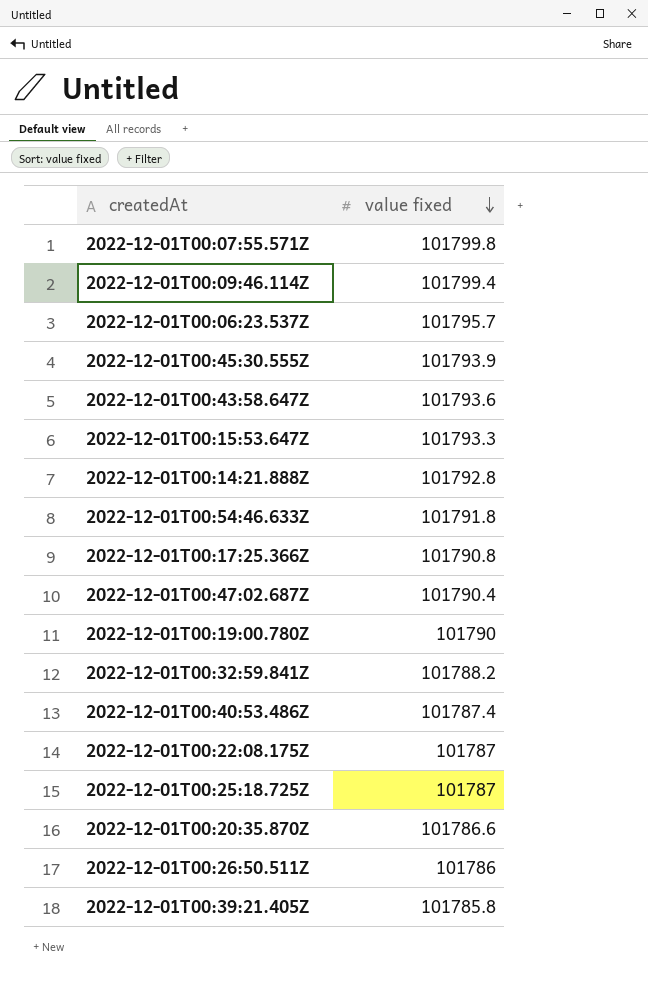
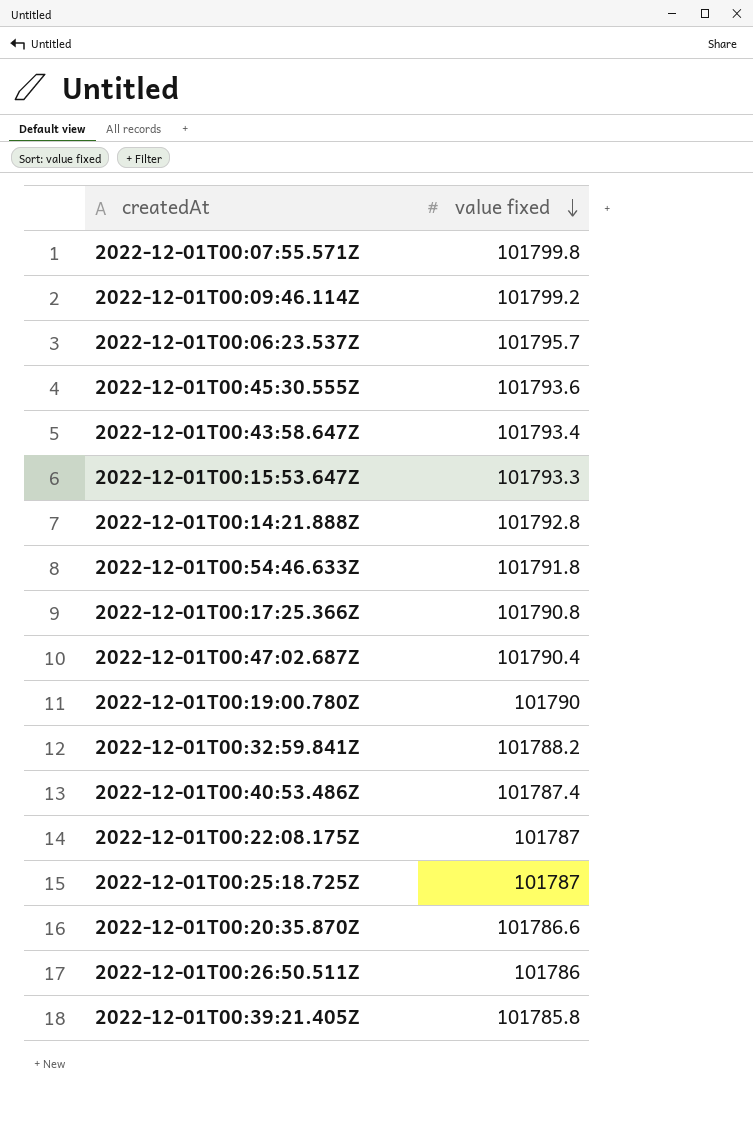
2022-12-01T00:09:46.114Z | value fixed: 101799.4 -> 101799.2
2022-12-01T00:45:30.555Z | value fixed: 101793.9 -> 101793.6
2022-12-01T00:43:58.647Z | value fixed: 101793.6 -> 101793.4

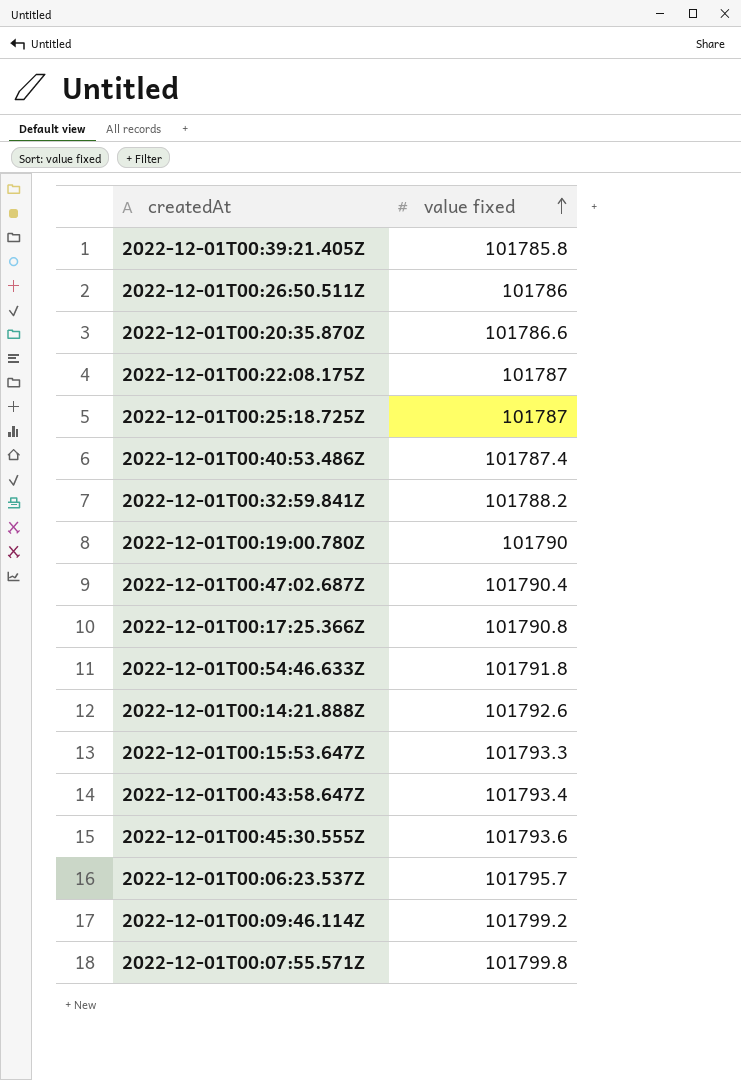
row order: value fixed descending -> value fixed ascending
2022-12-01T00:14:21.888Z | value fixed: 101792.8 -> 101792.6

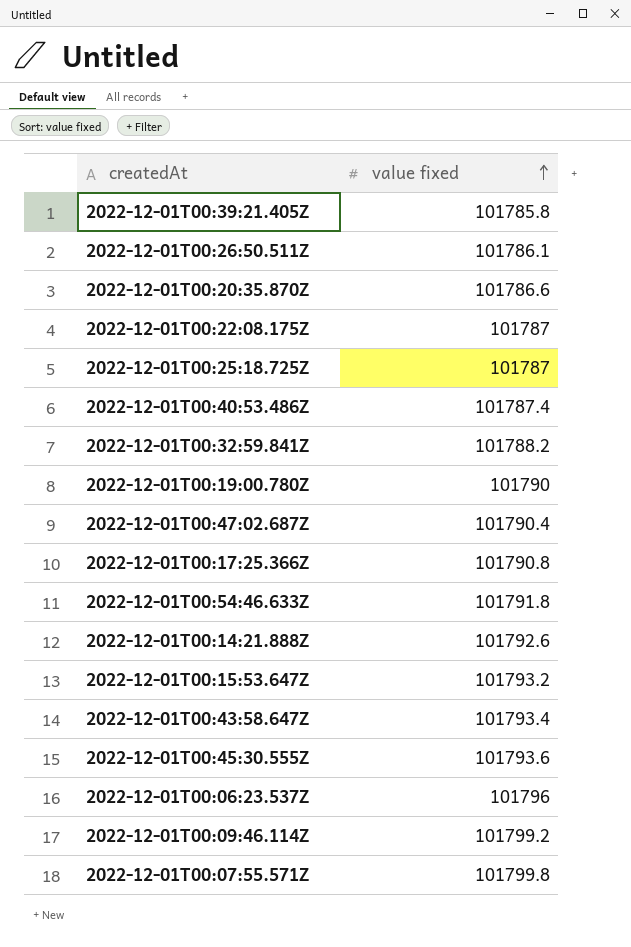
2022-12-01T00:26:50.511Z | value fixed: 101786 -> 101786.1
2022-12-01T00:15:53.647Z | value fixed: 101793.3 -> 101793.2
2022-12-01T00:06:23.537Z | value fixed: 101795.7 -> 101796

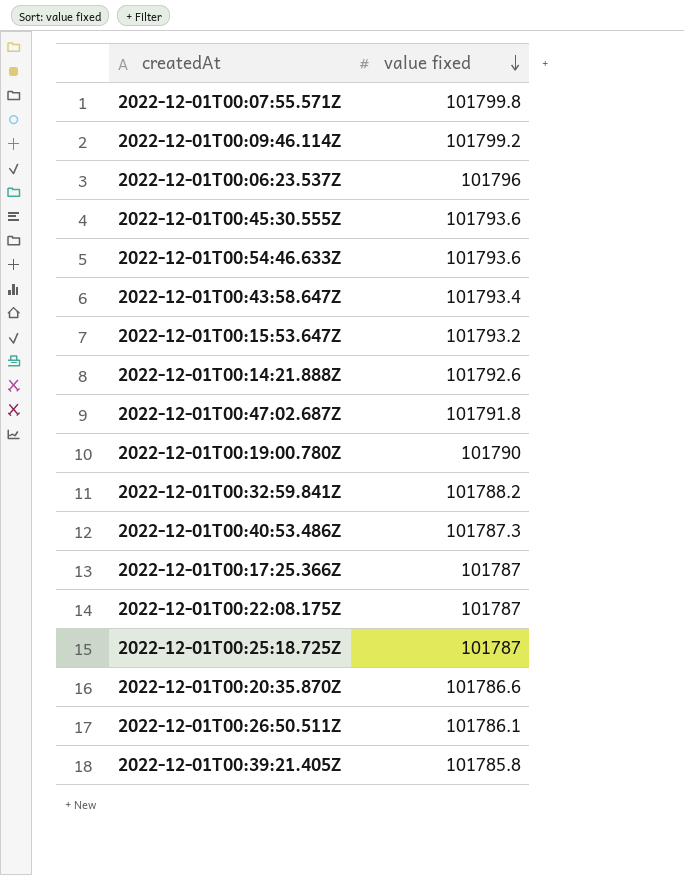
row order: value fixed ascending -> value fixed descending
2022-12-01T00:54:46.633Z | value fixed: 101791.8 -> 101793.6
2022-12-01T00:47:02.687Z | value fixed: 101790.4 -> 101791.8
2022-12-01T00:40:53.486Z | value fixed: 101787.4 -> 101787.3
2022-12-01T00:17:25.366Z | value fixed: 101790.8 -> 101787

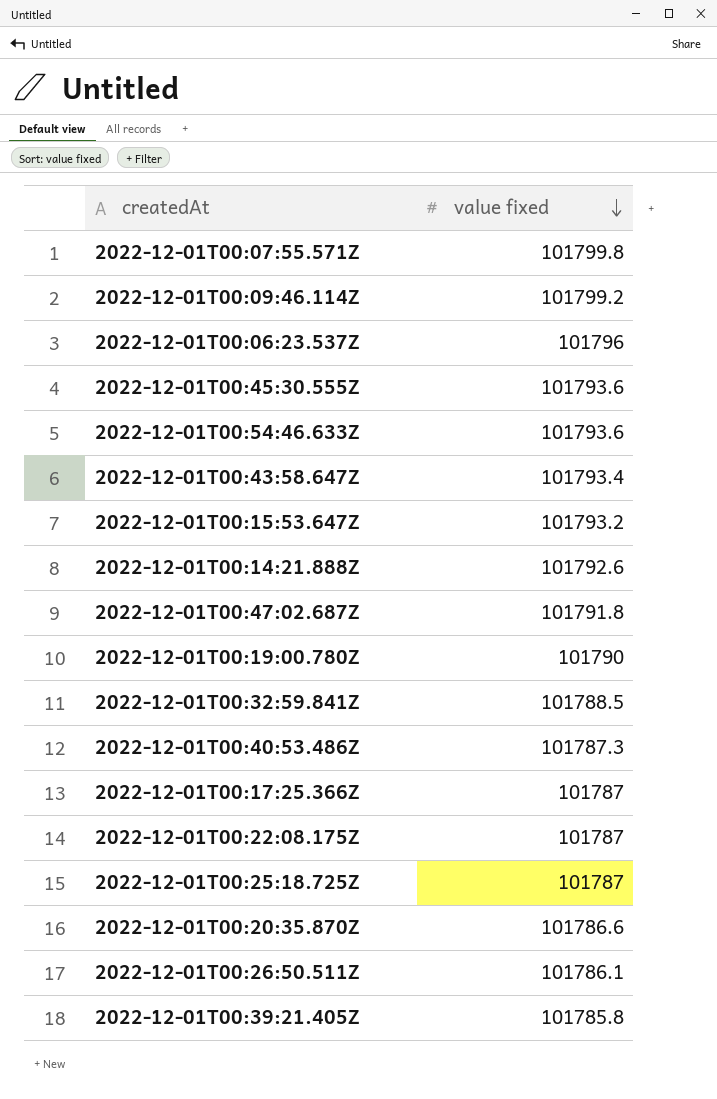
2022-12-01T00:32:59.841Z | value fixed: 101788.2 -> 101788.5

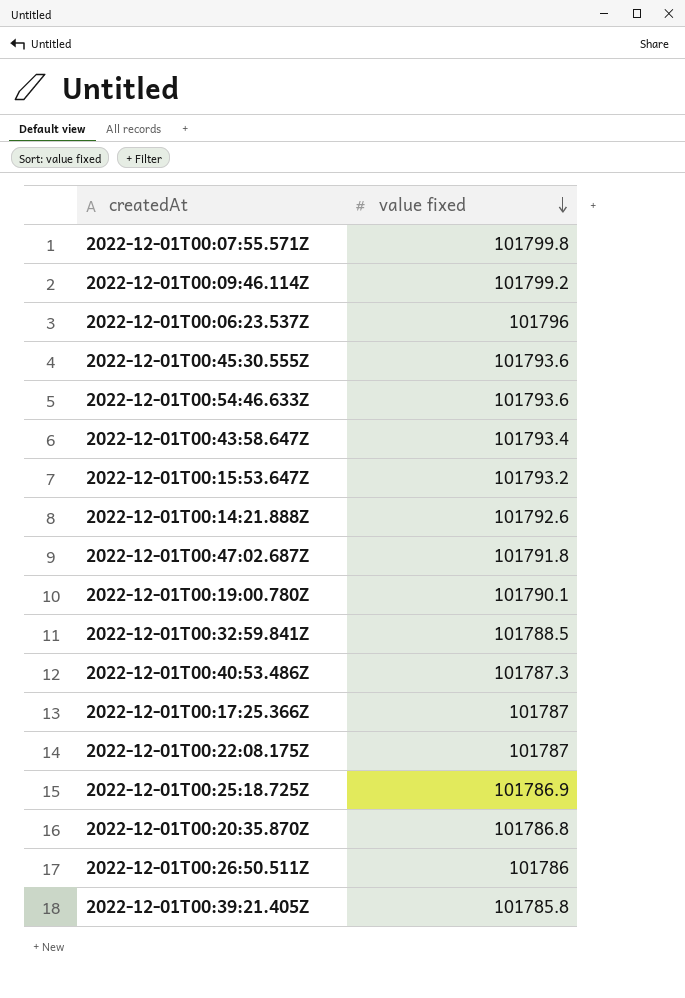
2022-12-01T00:19:00.780Z | value fixed: 101790 -> 101790.1
2022-12-01T00:25:18.725Z | value fixed: 101787 -> 101786.9
2022-12-01T00:20:35.870Z | value fixed: 101786.6 -> 101786.8
2022-12-01T00:26:50.511Z | value fixed: 101786.1 -> 101786

